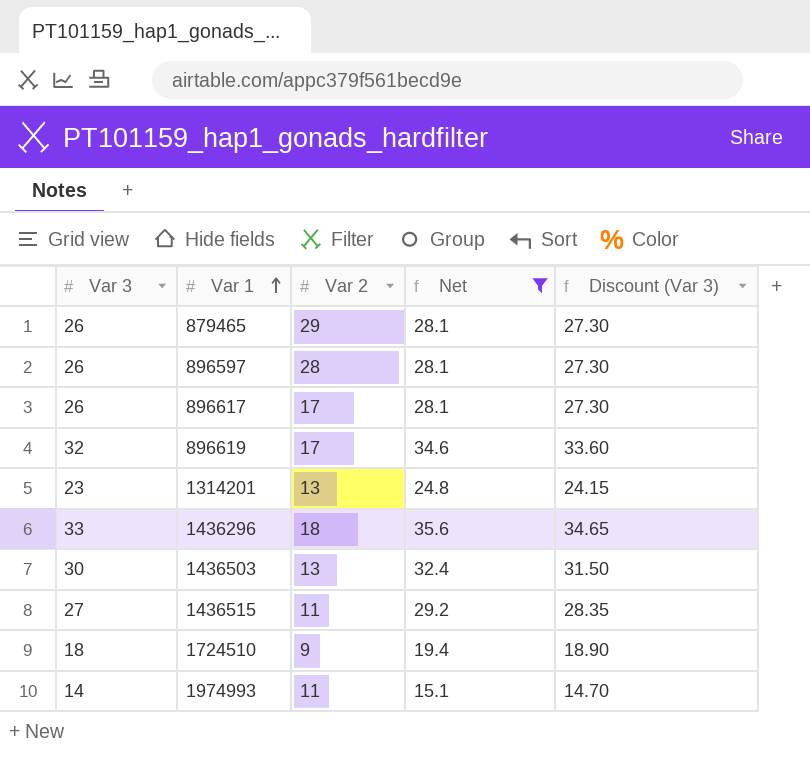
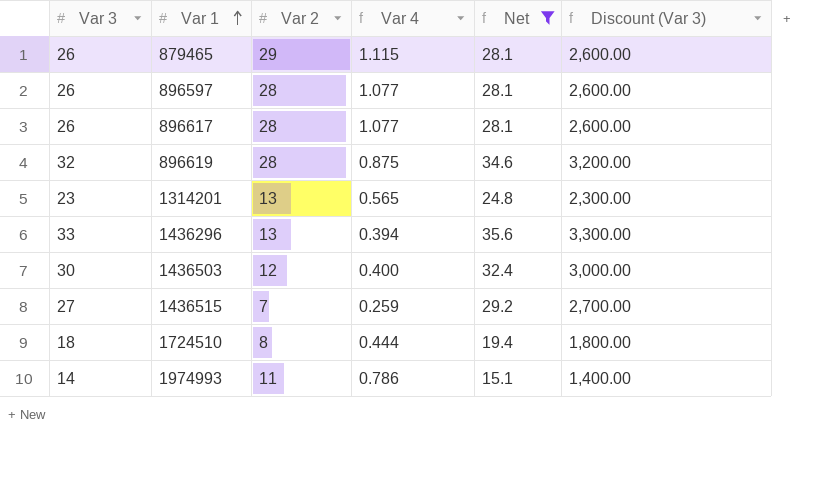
column Var 4 | formula: none -> [Var 2] / [Var 3]
column Discount (Var 3) | formula: [Var 3] * 1.05 -> [Var 3] * 100
896617 | Var 2: 17 -> 28
896619 | Var 2: 17 -> 28
1436296 | Var 2: 18 -> 13
1436503 | Var 2: 13 -> 12
1436515 | Var 2: 11 -> 7
1724510 | Var 2: 9 -> 8

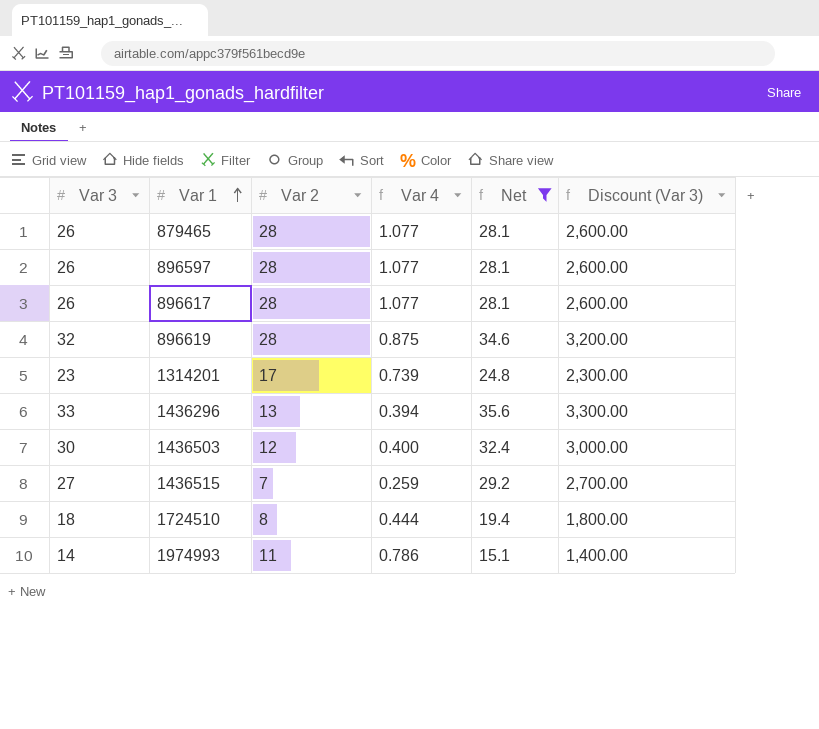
879465 | Var 2: 29 -> 28
879465 | Var 4: 1.115 -> 1.077
1314201 | Var 2: 13 -> 17
1314201 | Var 4: 0.565 -> 0.739

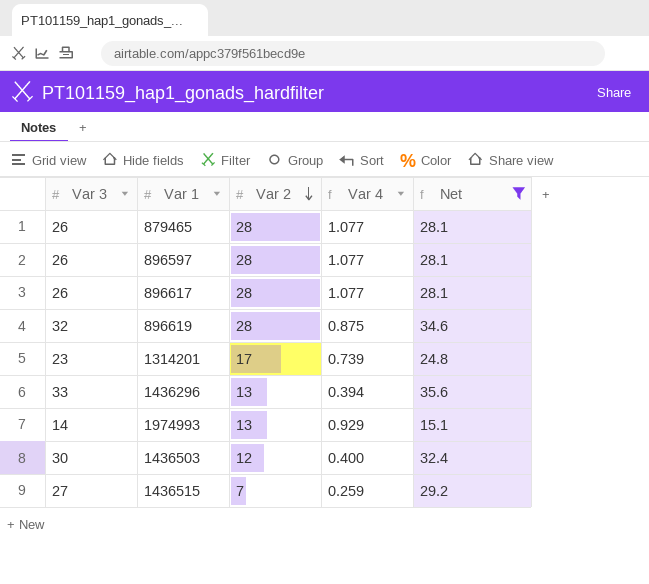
row order: Var 1 ascending -> Var 2 descending
column Discount (Var 3) | formula: [Var 3] * 100 -> none
row 1724510: 18 | 8 | 0.444 | 19.4 | 1,800.00 -> none
1974993 | Var 2: 11 -> 13
1974993 | Var 4: 0.786 -> 0.929

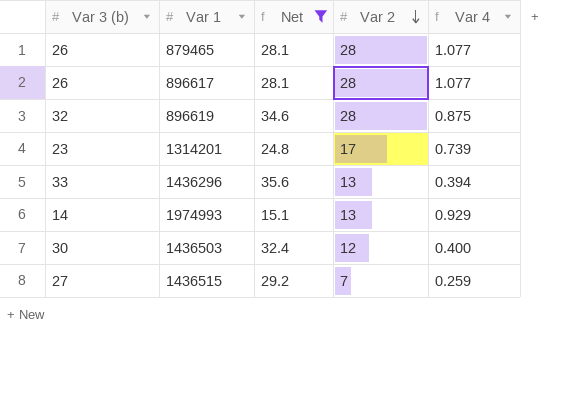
column name: Var 3 -> Var 3 (b)
column Net | position: 5 -> 3
row 896597: 26 | 28 | 1.077 | 28.1 -> none

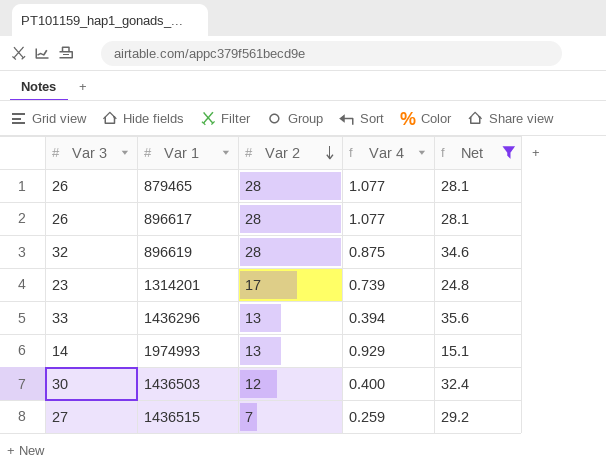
column name: Var 3 (b) -> Var 3
column Net | position: 3 -> 5

